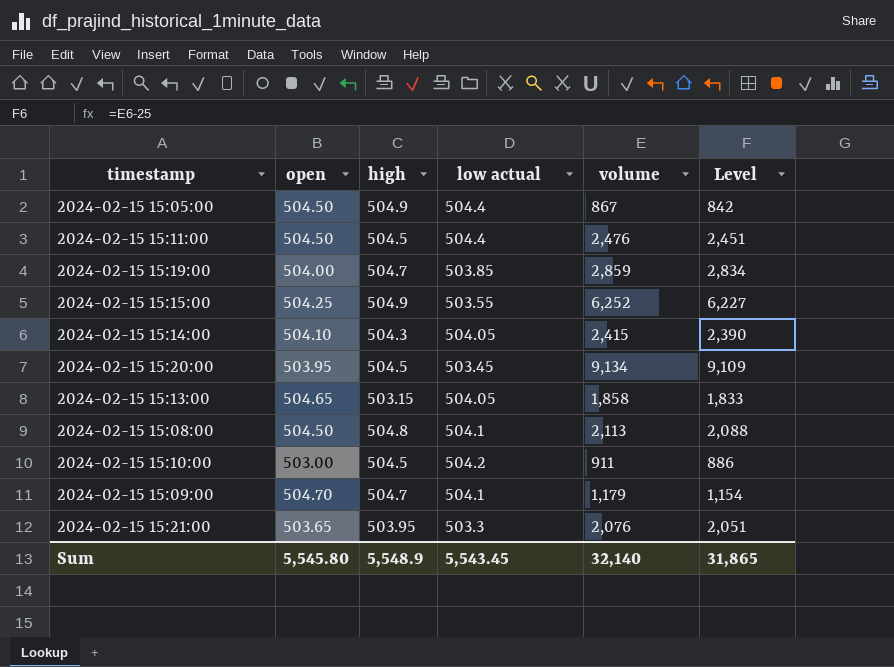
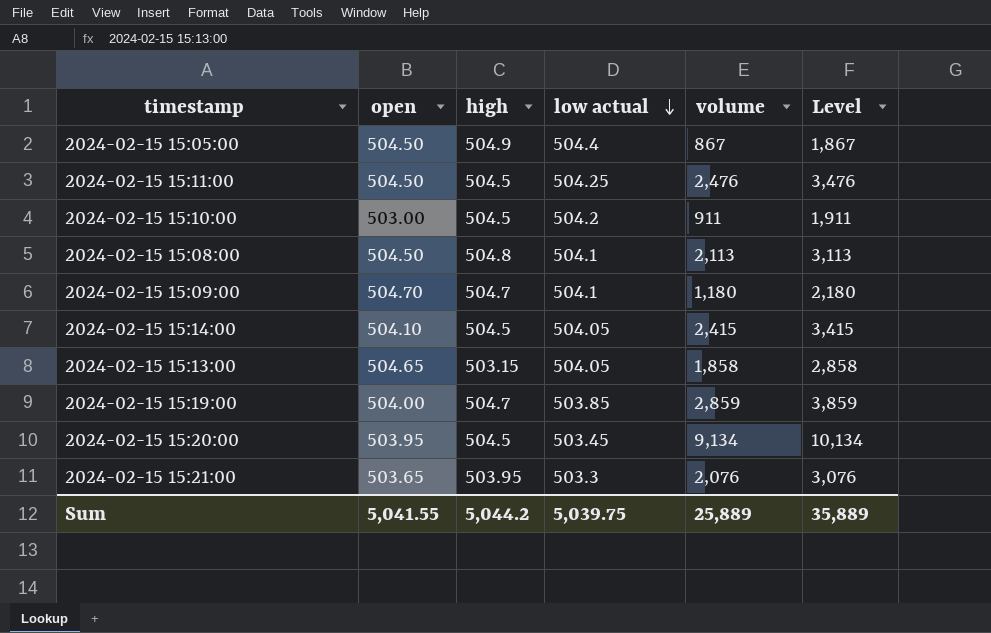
row order: none -> low actual descending
column Level | formula: [volume] - 25 -> [volume] + 1000
row 2024-02-15 15:15:00: 504.25 | 504.9 | 503.55 | 6,252 | 6,227 -> none
2024-02-15 15:11:00 | low actual: 504.4 -> 504.25
2024-02-15 15:09:00 | volume: 1,179 -> 1,180
2024-02-15 15:14:00 | high: 504.3 -> 504.5
Sum | open: 5,545.80 -> 5,041.55
Sum | high: 5,548.9 -> 5,044.2
Sum | low actual: 5,543.45 -> 5,039.75
Sum | volume: 32,140 -> 25,889
Sum | Level: 31,865 -> 35,889

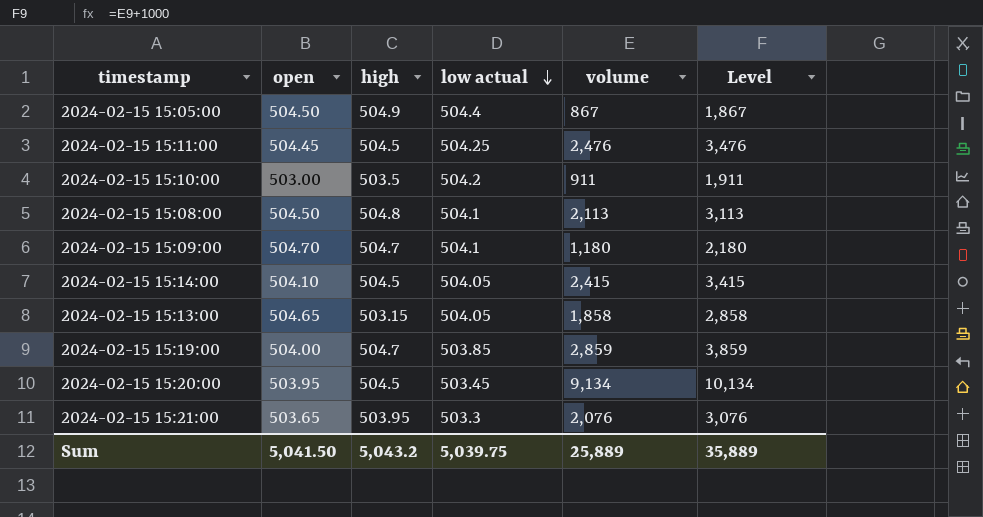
2024-02-15 15:11:00 | open: 504.50 -> 504.45
2024-02-15 15:10:00 | high: 504.5 -> 503.5
Sum | open: 5,041.55 -> 5,041.50
Sum | high: 5,044.2 -> 5,043.2

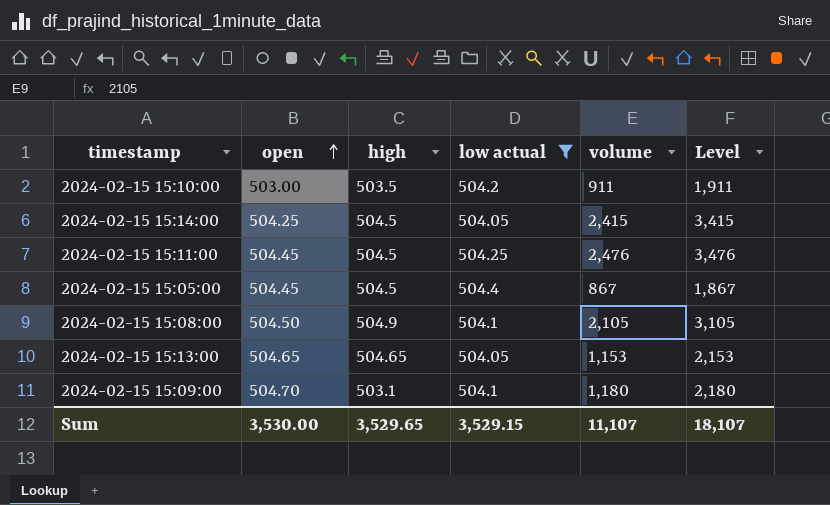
filter: none -> low actual >= 504.05
row order: low actual descending -> open ascending
2024-02-15 15:14:00 | open: 504.10 -> 504.25
2024-02-15 15:05:00 | open: 504.50 -> 504.45
2024-02-15 15:05:00 | high: 504.9 -> 504.5
2024-02-15 15:08:00 | high: 504.8 -> 504.9
2024-02-15 15:08:00 | volume: 2,113 -> 2,105
2024-02-15 15:08:00 | Level: 3,113 -> 3,105
2024-02-15 15:13:00 | high: 503.15 -> 504.65
2024-02-15 15:13:00 | volume: 1,858 -> 1,153
2024-02-15 15:13:00 | Level: 2,858 -> 2,153
2024-02-15 15:09:00 | high: 504.7 -> 503.1
Sum | open: 5,041.50 -> 3,530.00
Sum | high: 5,043.2 -> 3,529.65
Sum | low actual: 5,039.75 -> 3,529.15
Sum | volume: 25,889 -> 11,107
Sum | Level: 35,889 -> 18,107

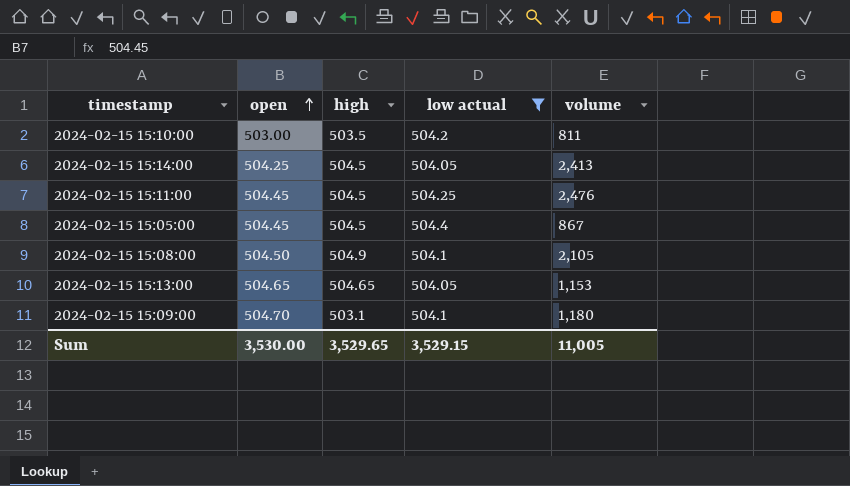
column Level | formula: [volume] + 1000 -> none
2024-02-15 15:10:00 | volume: 911 -> 811
2024-02-15 15:14:00 | volume: 2,415 -> 2,413
Sum | volume: 11,107 -> 11,005

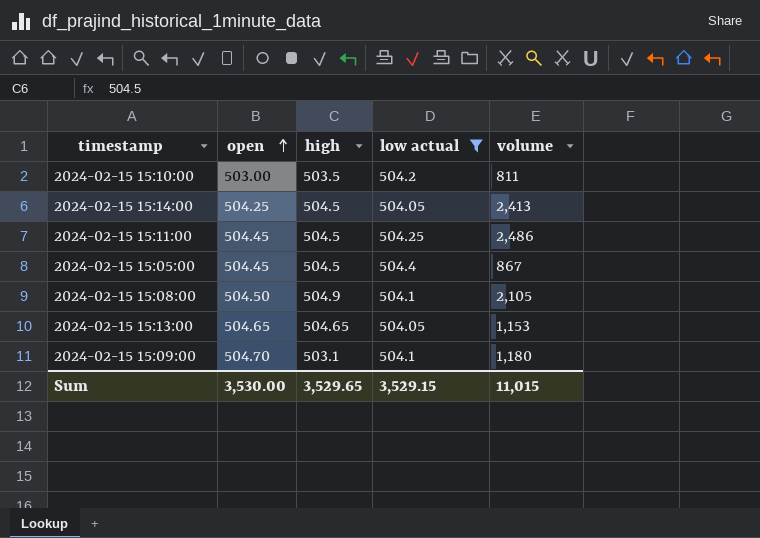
2024-02-15 15:11:00 | volume: 2,476 -> 2,486
Sum | volume: 11,005 -> 11,015

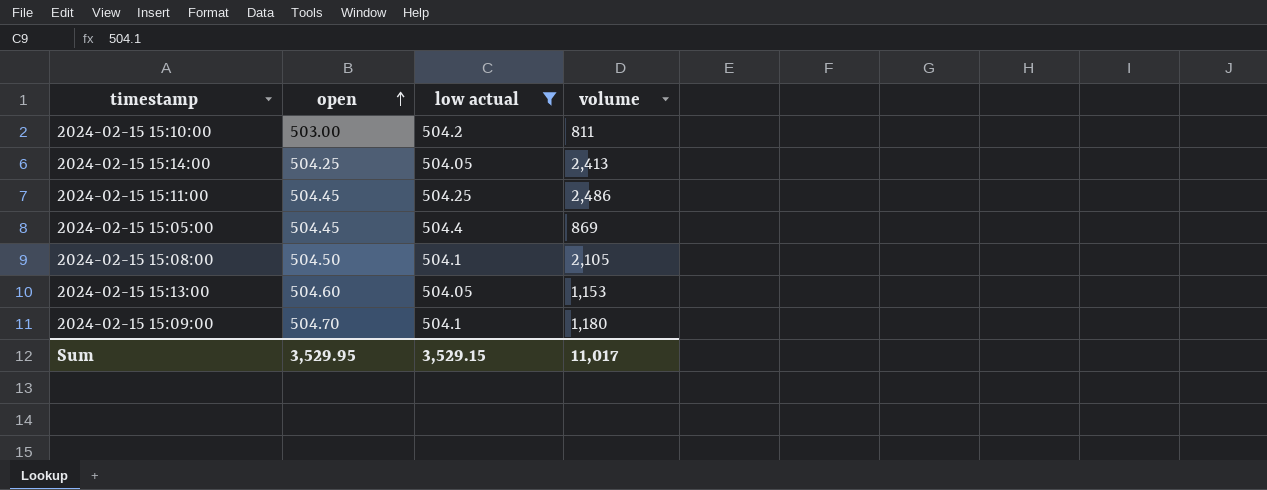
column high | position: 3 -> none
2024-02-15 15:05:00 | volume: 867 -> 869
2024-02-15 15:13:00 | open: 504.65 -> 504.60
Sum | open: 3,530.00 -> 3,529.95
Sum | volume: 11,015 -> 11,017

